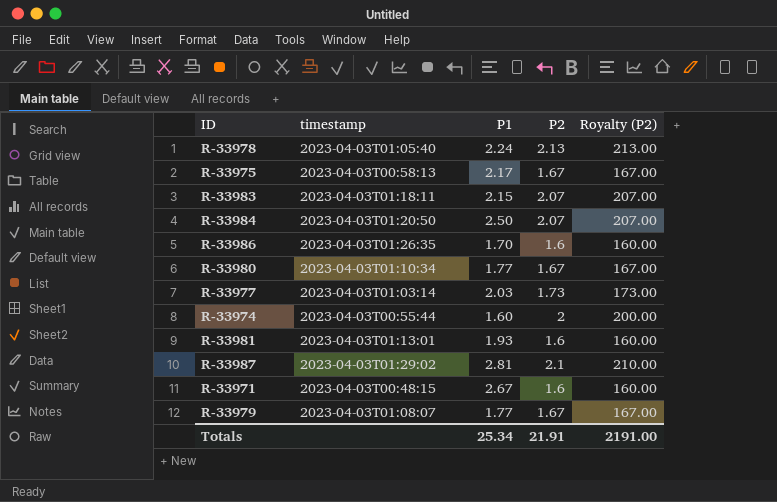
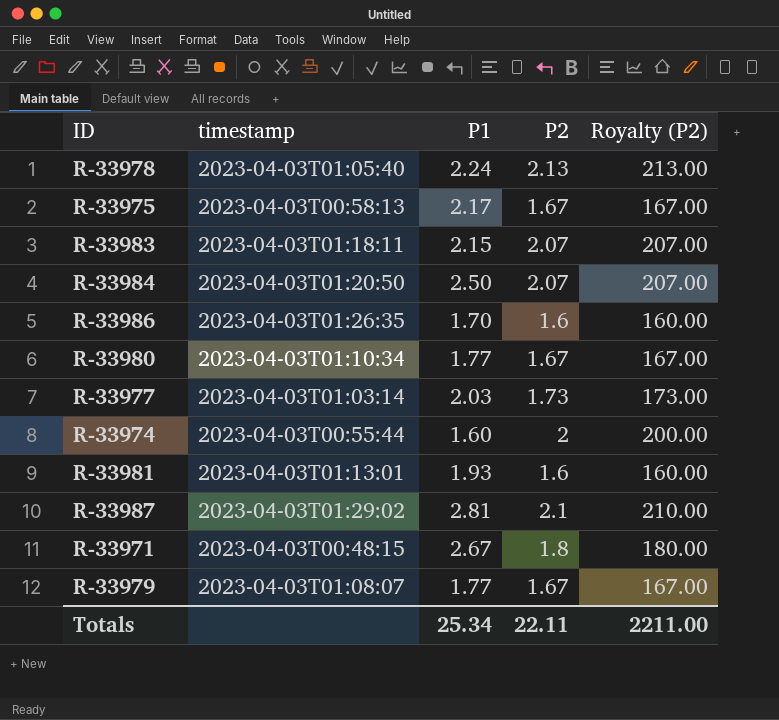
R-33971 | P2: 1.6 -> 1.8
R-33971 | Royalty (P2): 160.00 -> 180.00
Totals | P2: 21.91 -> 22.11
Totals | Royalty (P2): 2191.00 -> 2211.00

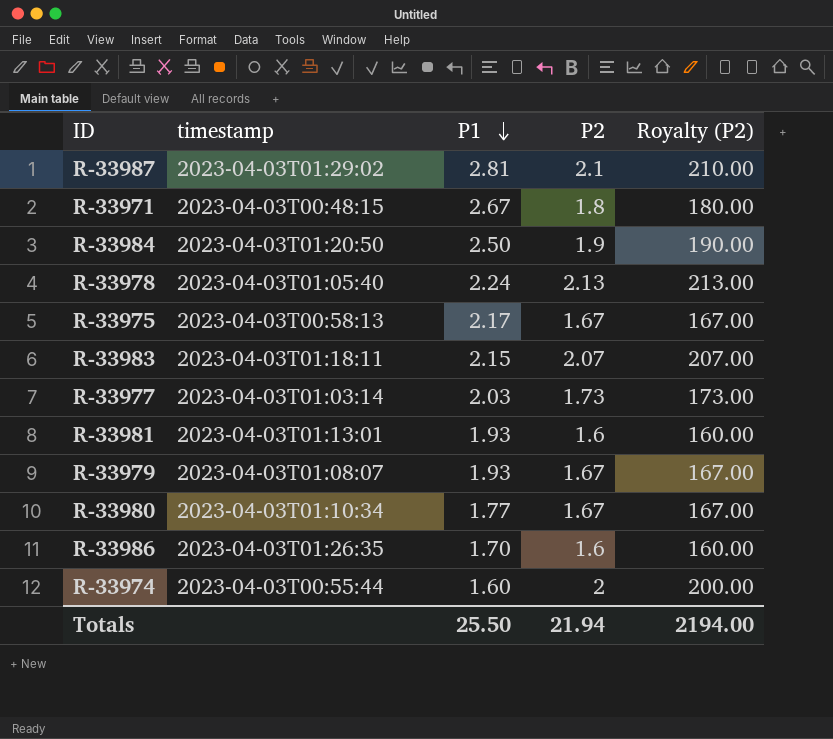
row order: none -> P1 descending
R-33984 | P2: 2.07 -> 1.9
R-33984 | Royalty (P2): 207.00 -> 190.00
R-33979 | P1: 1.77 -> 1.93
Totals | P1: 25.34 -> 25.50
Totals | P2: 22.11 -> 21.94
Totals | Royalty (P2): 2211.00 -> 2194.00

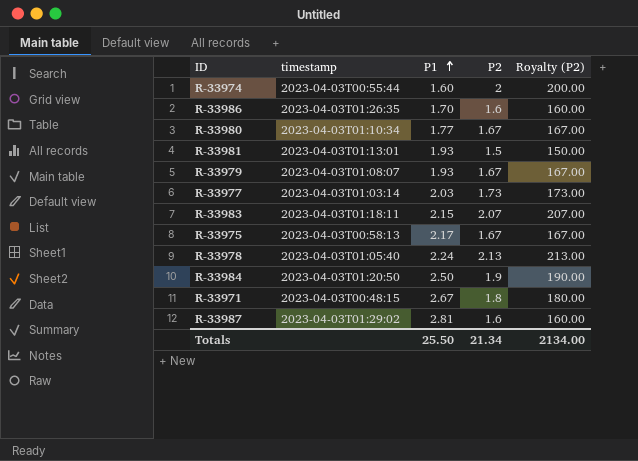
row order: P1 descending -> P1 ascending
R-33981 | P2: 1.6 -> 1.5
R-33981 | Royalty (P2): 160.00 -> 150.00
R-33987 | P2: 2.1 -> 1.6
R-33987 | Royalty (P2): 210.00 -> 160.00
Totals | P2: 21.94 -> 21.34
Totals | Royalty (P2): 2194.00 -> 2134.00

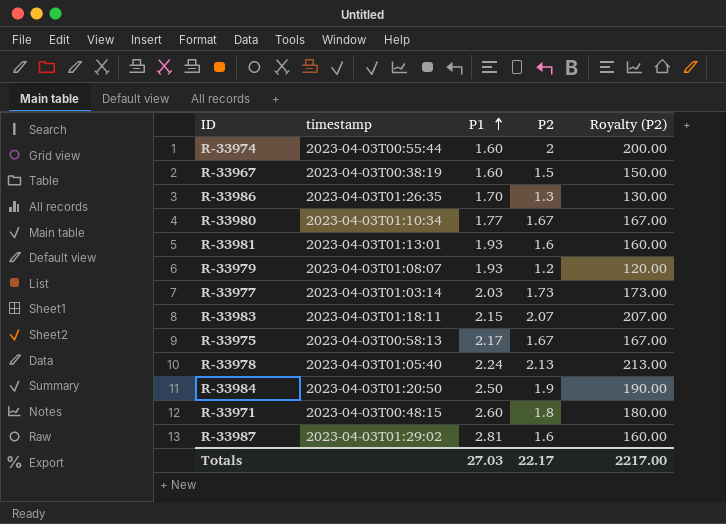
row R-33967: none -> 2023-04-03T00:38:19 | 1.60 | 1.5 | 150.00
R-33986 | P2: 1.6 -> 1.3
R-33986 | Royalty (P2): 160.00 -> 130.00
R-33981 | P2: 1.5 -> 1.6
R-33981 | Royalty (P2): 150.00 -> 160.00
R-33979 | P2: 1.67 -> 1.2
R-33979 | Royalty (P2): 167.00 -> 120.00
R-33971 | P1: 2.67 -> 2.60
Totals | P1: 25.50 -> 27.03
Totals | P2: 21.34 -> 22.17
Totals | Royalty (P2): 2134.00 -> 2217.00

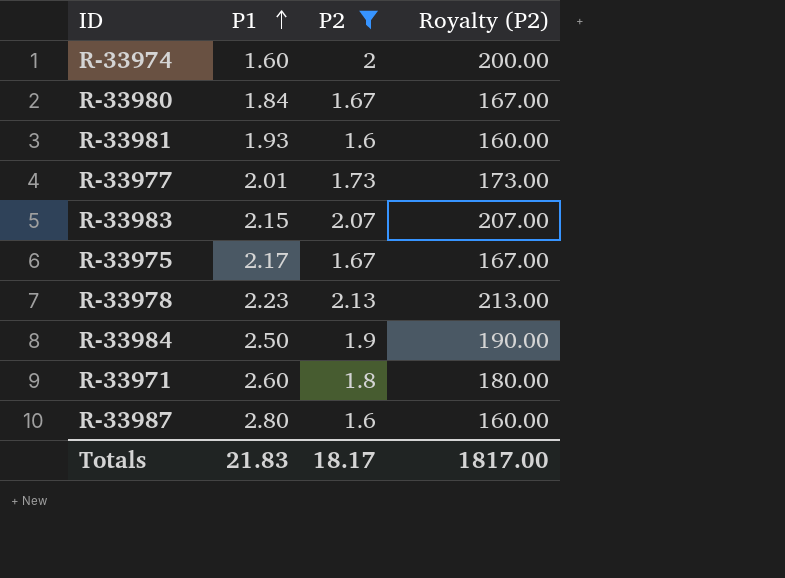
filter: none -> P2 >= 1.6
column timestamp | position: 2 -> none
R-33980 | P1: 1.77 -> 1.84
R-33977 | P1: 2.03 -> 2.01
R-33978 | P1: 2.24 -> 2.23
R-33987 | P1: 2.81 -> 2.80
Totals | P1: 27.03 -> 21.83
Totals | P2: 22.17 -> 18.17
Totals | Royalty (P2): 2217.00 -> 1817.00

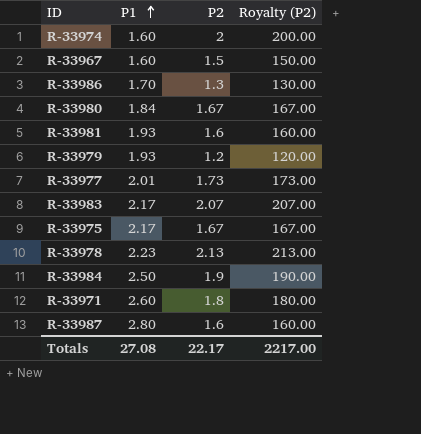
filter: P2 >= 1.6 -> none
R-33983 | P1: 2.15 -> 2.17
Totals | P1: 21.83 -> 27.08
Totals | P2: 18.17 -> 22.17
Totals | Royalty (P2): 1817.00 -> 2217.00

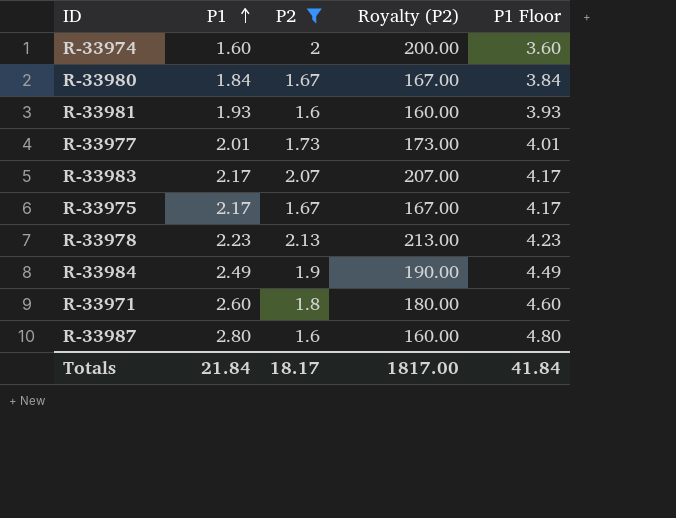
filter: none -> P2 >= 1.6
column P1 Floor | formula: none -> [P1] + 2
R-33984 | P1: 2.50 -> 2.49
Totals | P1: 27.08 -> 21.84
Totals | P2: 22.17 -> 18.17
Totals | Royalty (P2): 2217.00 -> 1817.00

